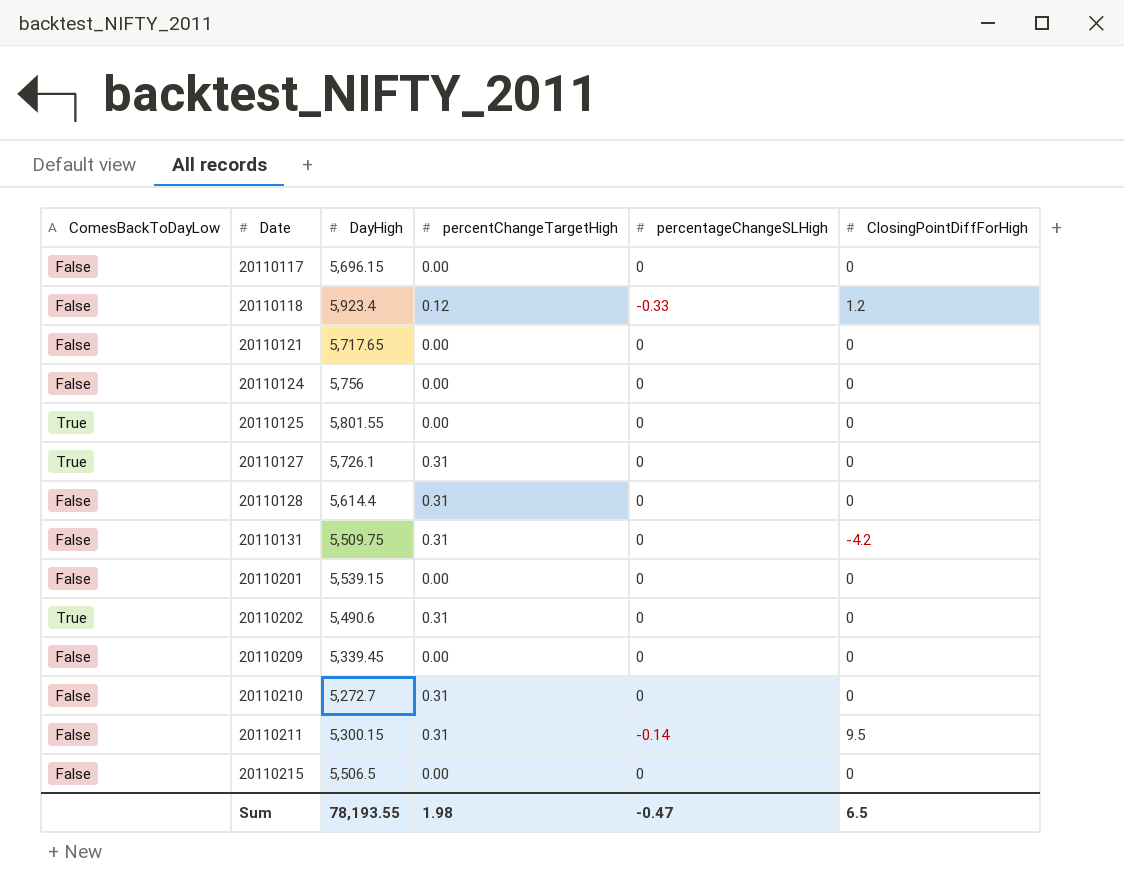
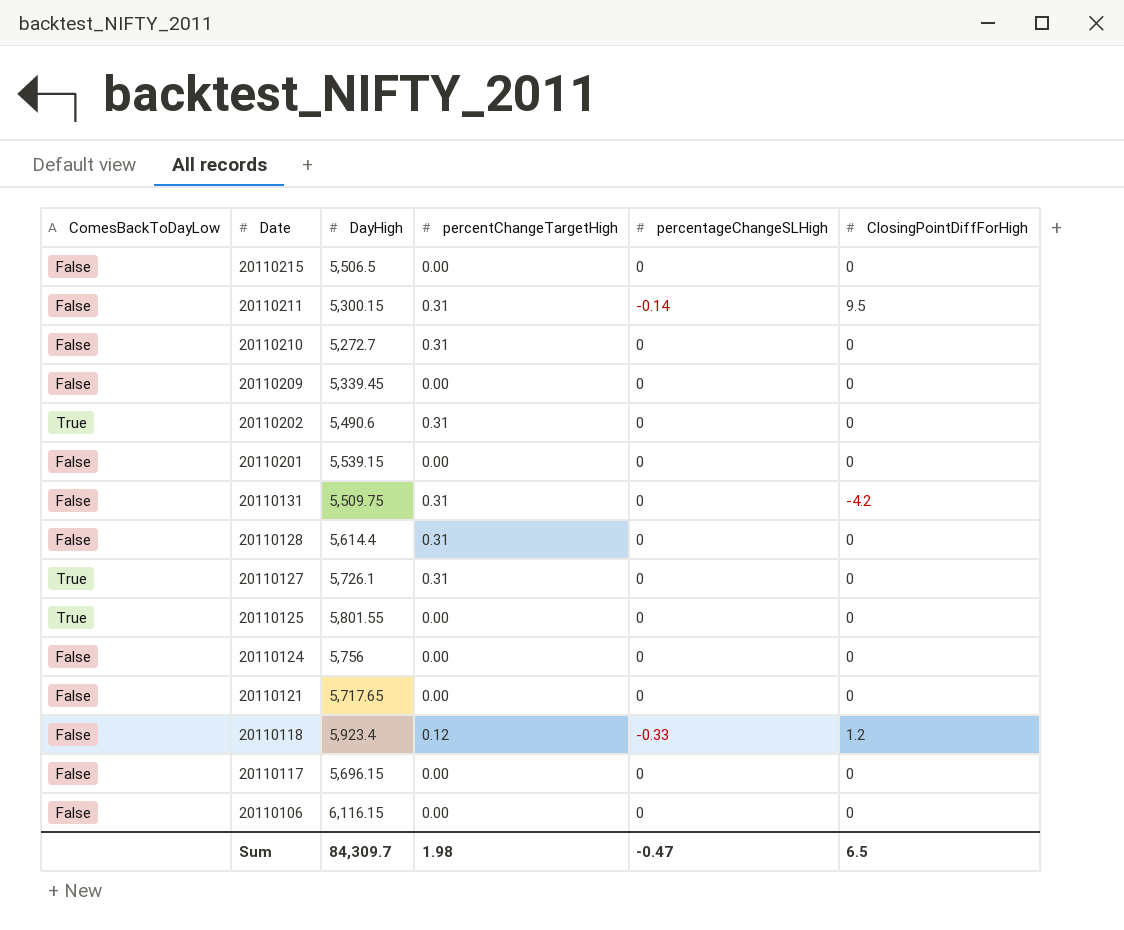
row order: Date ascending -> Date descending
row 20110106: none -> False | 6,116.15 | 0.00 | 0 | 0
Sum | DayHigh: 78,193.55 -> 84,309.7

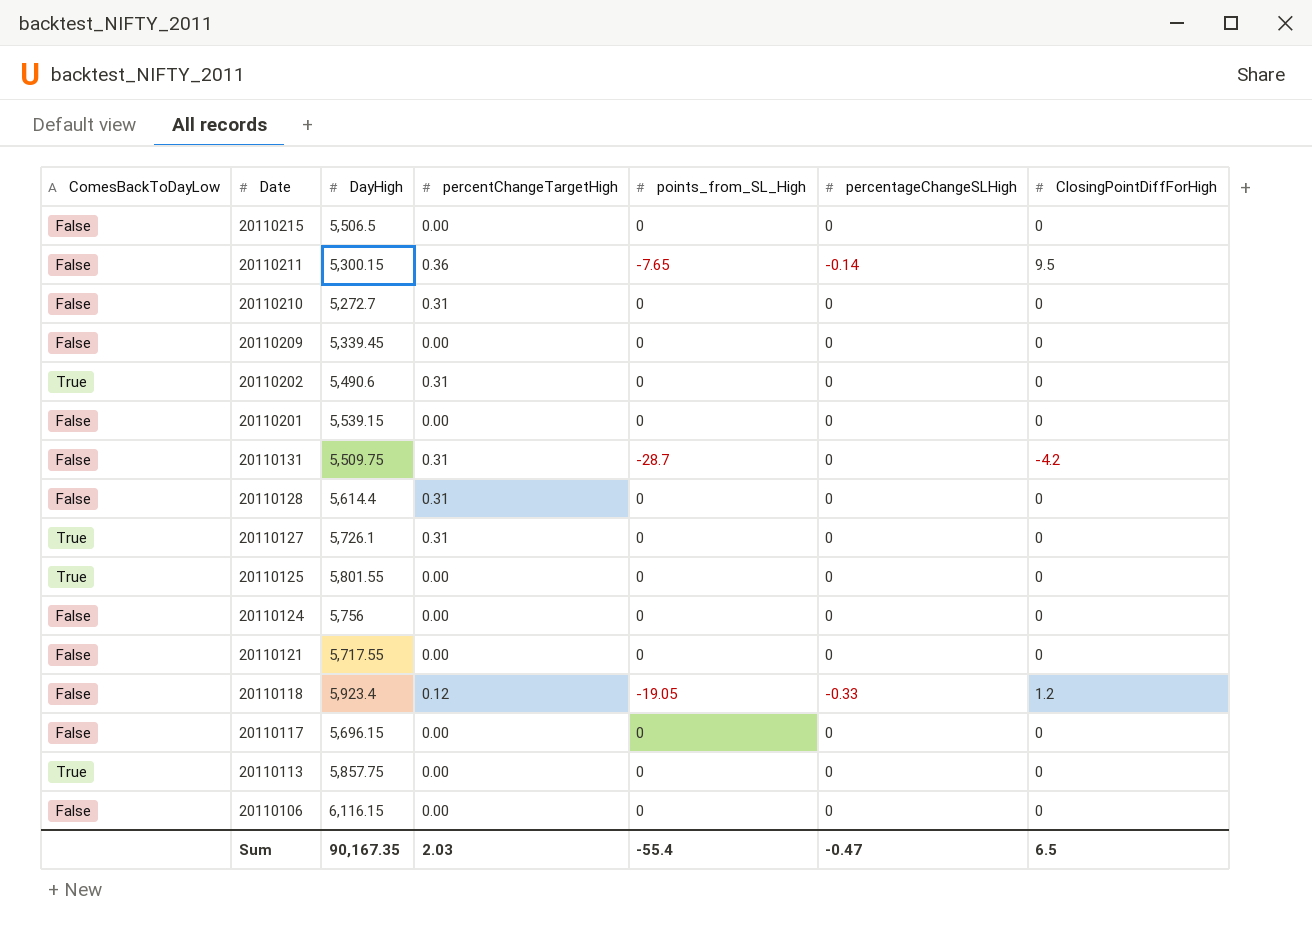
column points_from_SL_High | position: none -> 5
20110211 | percentChangeTargetHigh: 0.31 -> 0.36
20110121 | DayHigh: 5,717.65 -> 5,717.55
row 20110113: none -> True | 5,857.75 | 0.00 | 0 | 0 | 0
Sum | DayHigh: 84,309.7 -> 90,167.35
Sum | percentChangeTargetHigh: 1.98 -> 2.03

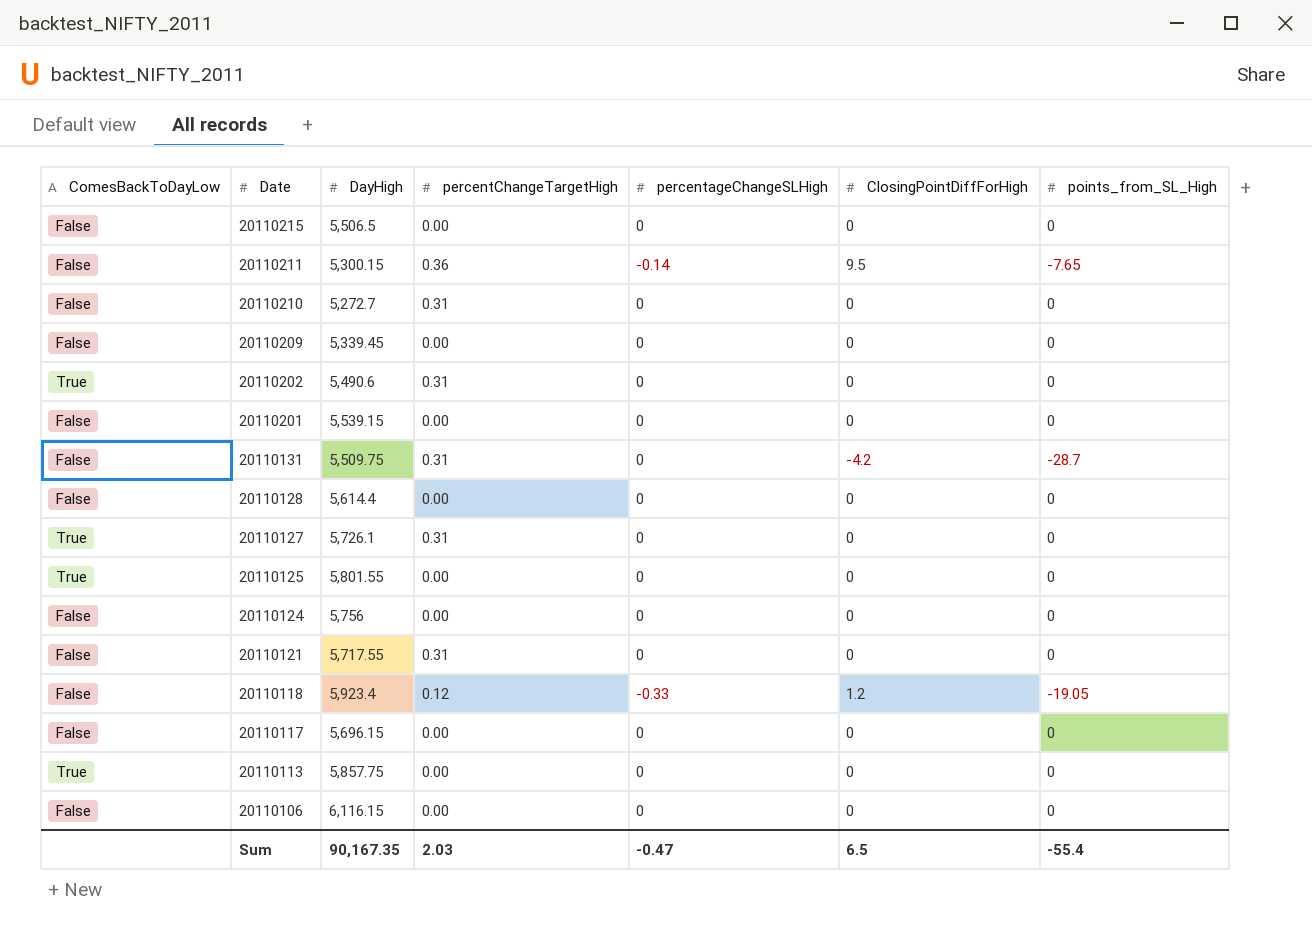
column points_from_SL_High | position: 5 -> 7
20110128 | percentChangeTargetHigh: 0.31 -> 0.00
20110121 | percentChangeTargetHigh: 0.00 -> 0.31

